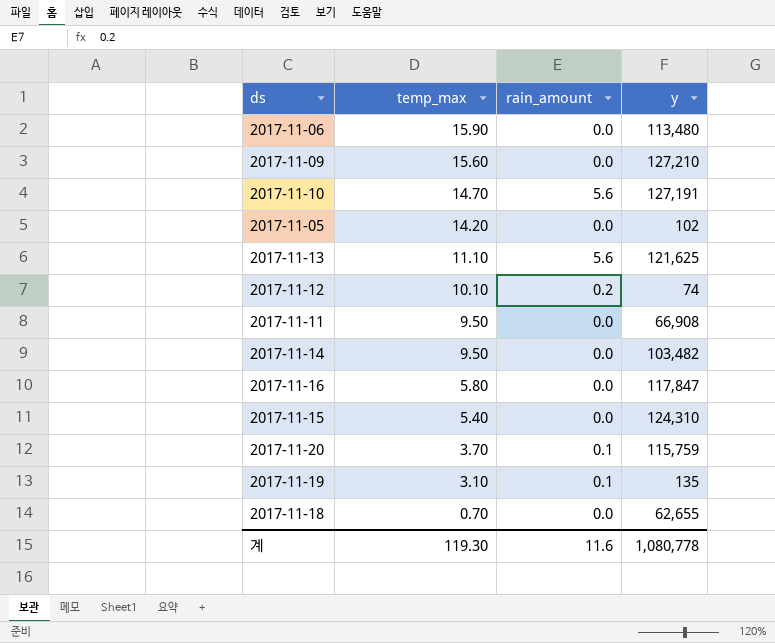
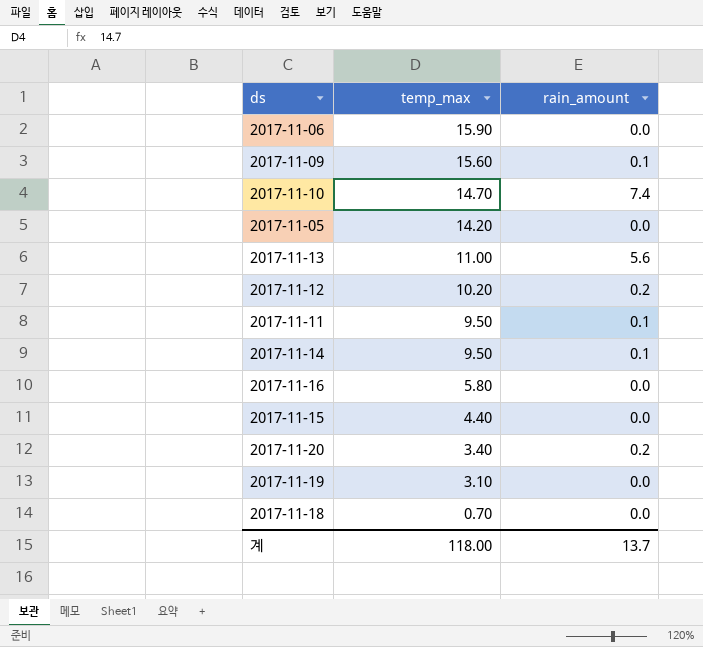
column y | position: 4 -> none
2017-11-09 | rain_amount: 0.0 -> 0.1
2017-11-10 | rain_amount: 5.6 -> 7.4
2017-11-13 | temp_max: 11.10 -> 11.00
2017-11-12 | temp_max: 10.10 -> 10.20
2017-11-11 | rain_amount: 0.0 -> 0.1
2017-11-14 | rain_amount: 0.0 -> 0.1
2017-11-15 | temp_max: 5.40 -> 4.40
2017-11-20 | temp_max: 3.70 -> 3.40
2017-11-20 | rain_amount: 0.1 -> 0.2
2017-11-19 | rain_amount: 0.1 -> 0.0
계 | temp_max: 119.30 -> 118.00
계 | rain_amount: 11.6 -> 13.7

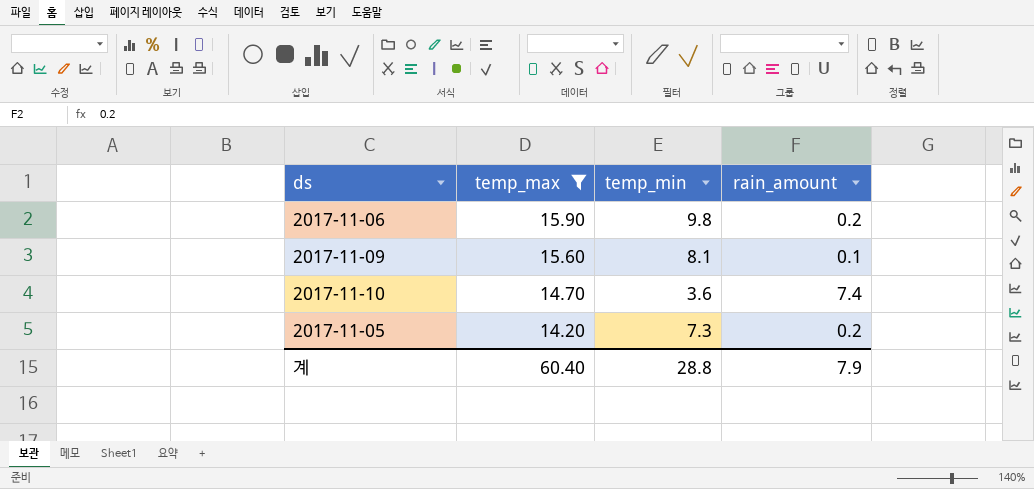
filter: none -> temp_max >= 14.20
column temp_min | position: none -> 3
2017-11-06 | rain_amount: 0.0 -> 0.2
2017-11-05 | rain_amount: 0.0 -> 0.2
계 | temp_max: 118.00 -> 60.40
계 | rain_amount: 13.7 -> 7.9

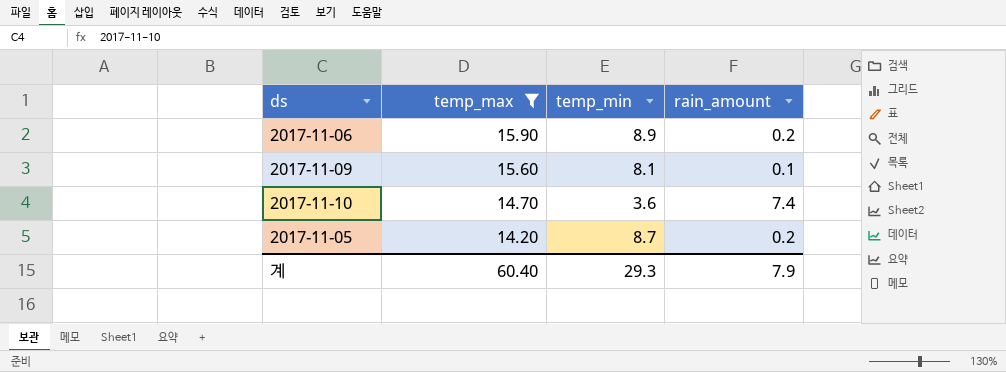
2017-11-06 | temp_min: 9.8 -> 8.9
2017-11-05 | temp_min: 7.3 -> 8.7
계 | temp_min: 28.8 -> 29.3

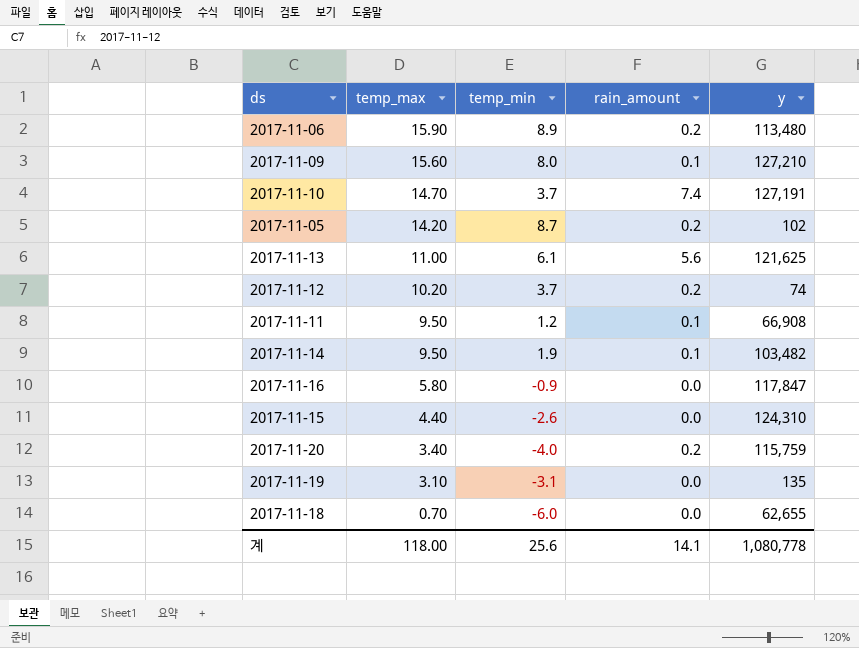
filter: temp_max >= 14.20 -> none
column y | position: none -> 5
2017-11-09 | temp_min: 8.1 -> 8.0
2017-11-10 | temp_min: 3.6 -> 3.7
계 | temp_max: 60.40 -> 118.00
계 | temp_min: 29.3 -> 25.6
계 | rain_amount: 7.9 -> 14.1

